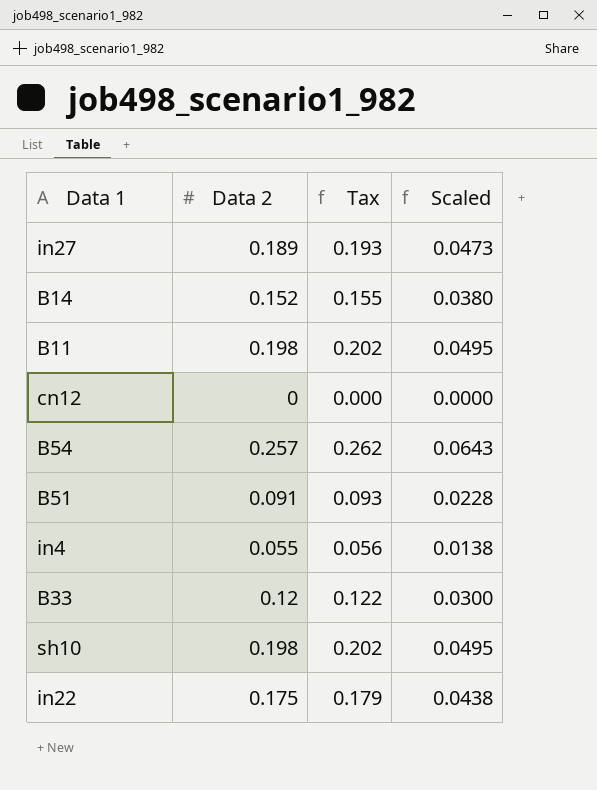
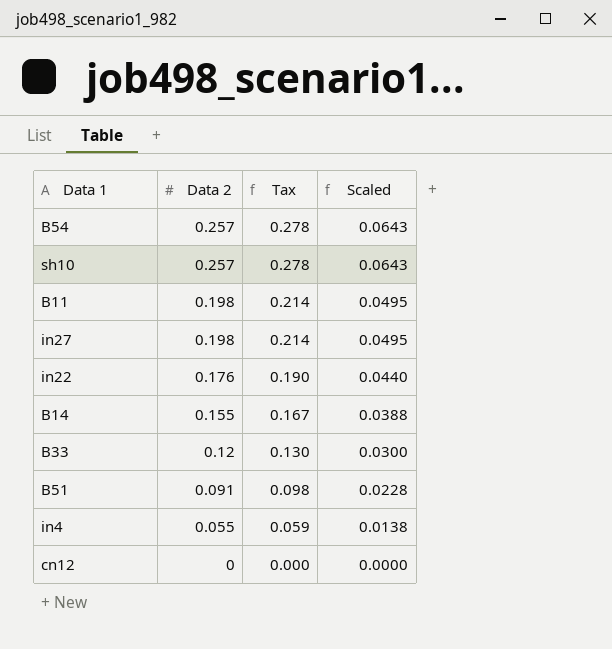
row order: none -> Data 2 descending
column Tax | formula: [Data 2] * 1.02 -> [Data 2] * 1.08
sh10 | Data 2: 0.198 -> 0.257
sh10 | Scaled: 0.0495 -> 0.0643
in27 | Data 2: 0.189 -> 0.198
in27 | Scaled: 0.0473 -> 0.0495
in22 | Data 2: 0.175 -> 0.176
in22 | Scaled: 0.0438 -> 0.0440
B14 | Data 2: 0.152 -> 0.155
B14 | Scaled: 0.0380 -> 0.0388

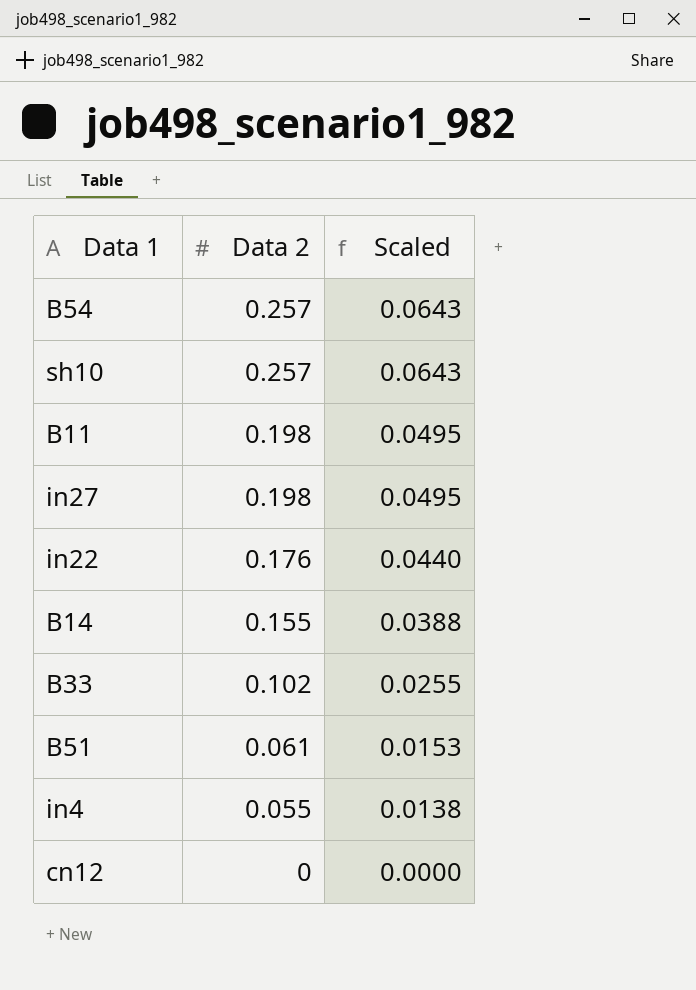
column Tax | formula: [Data 2] * 1.08 -> none
B33 | Data 2: 0.12 -> 0.102
B33 | Scaled: 0.0300 -> 0.0255
B51 | Data 2: 0.091 -> 0.061
B51 | Scaled: 0.0228 -> 0.0153

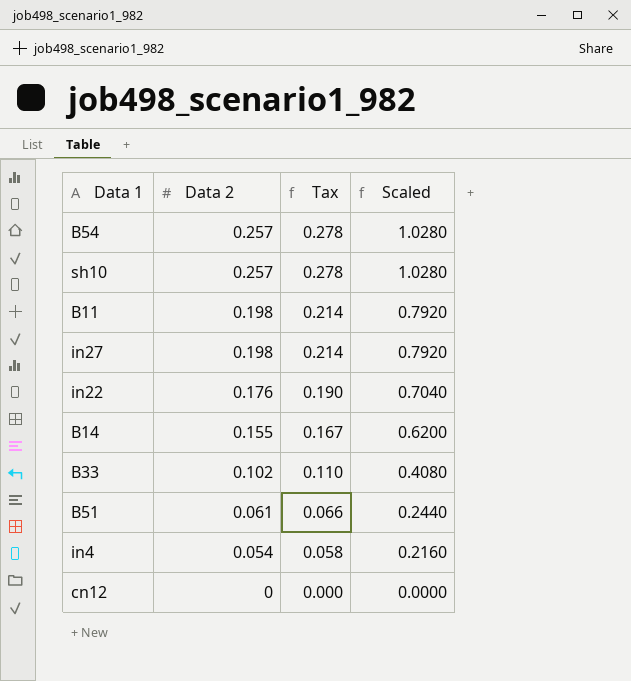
column Tax | formula: none -> [Data 2] * 1.08
column Scaled | formula: [Data 2] * 0.25 -> [Data 2] * 4
in4 | Data 2: 0.055 -> 0.054

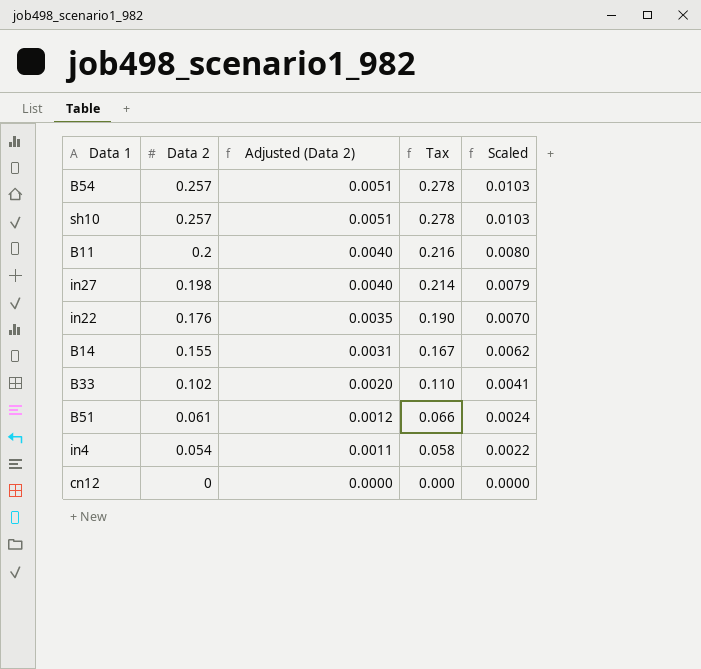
column Adjusted (Data 2) | formula: none -> [Data 2] * 0.02
column Scaled | formula: [Data 2] * 4 -> [Data 2] * 0.04
B11 | Data 2: 0.198 -> 0.2
B11 | Tax: 0.214 -> 0.216

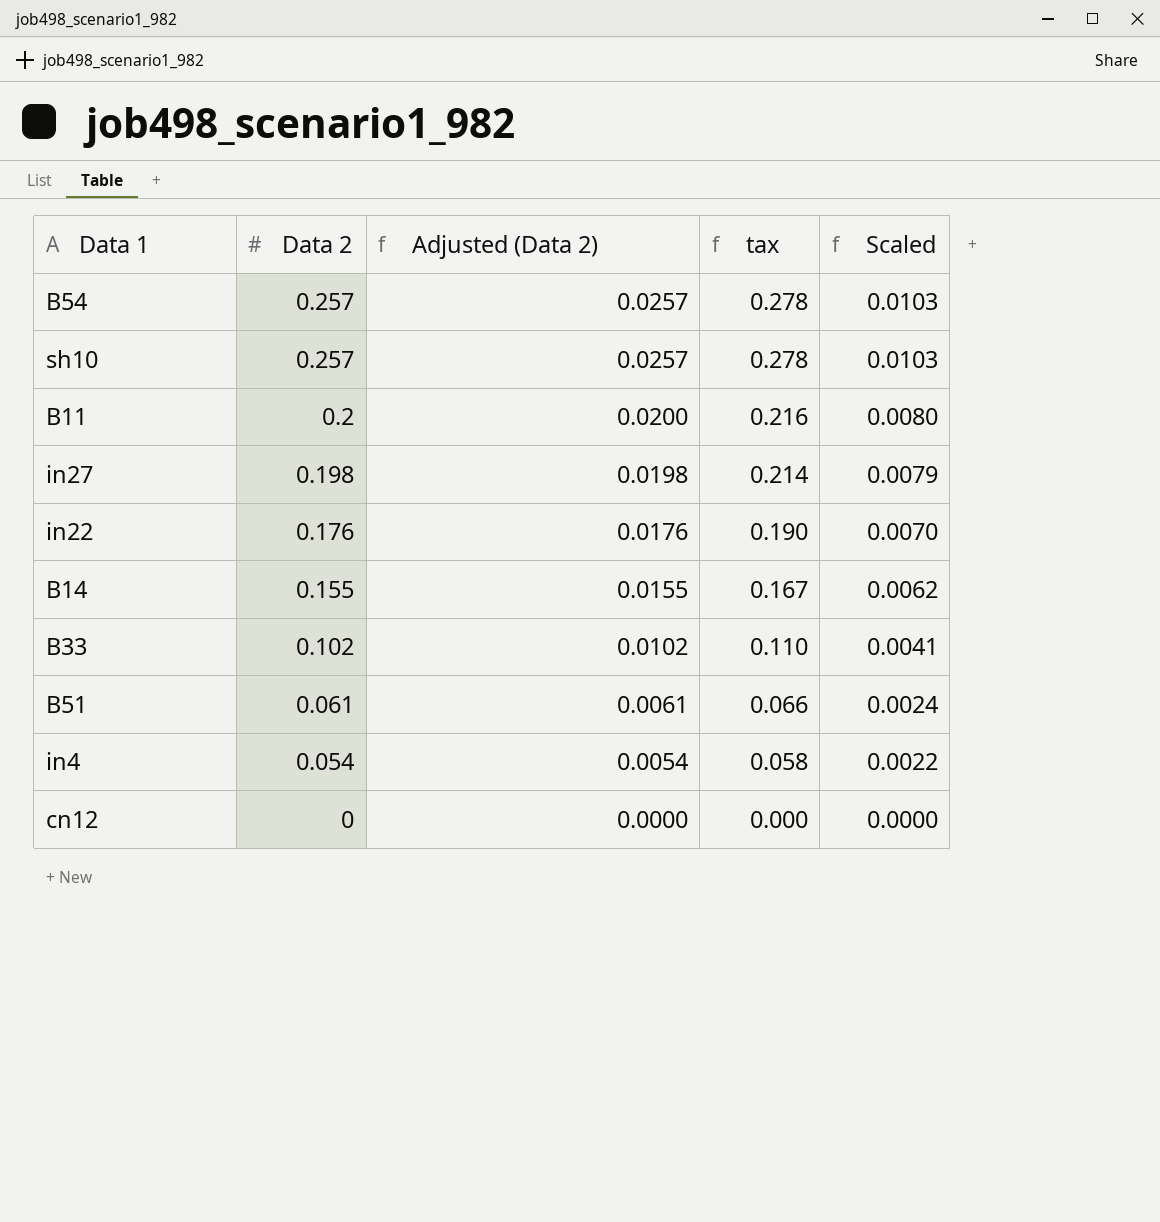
column Adjusted (Data 2) | formula: [Data 2] * 0.02 -> [Data 2] * 0.1
column name: Tax -> tax

